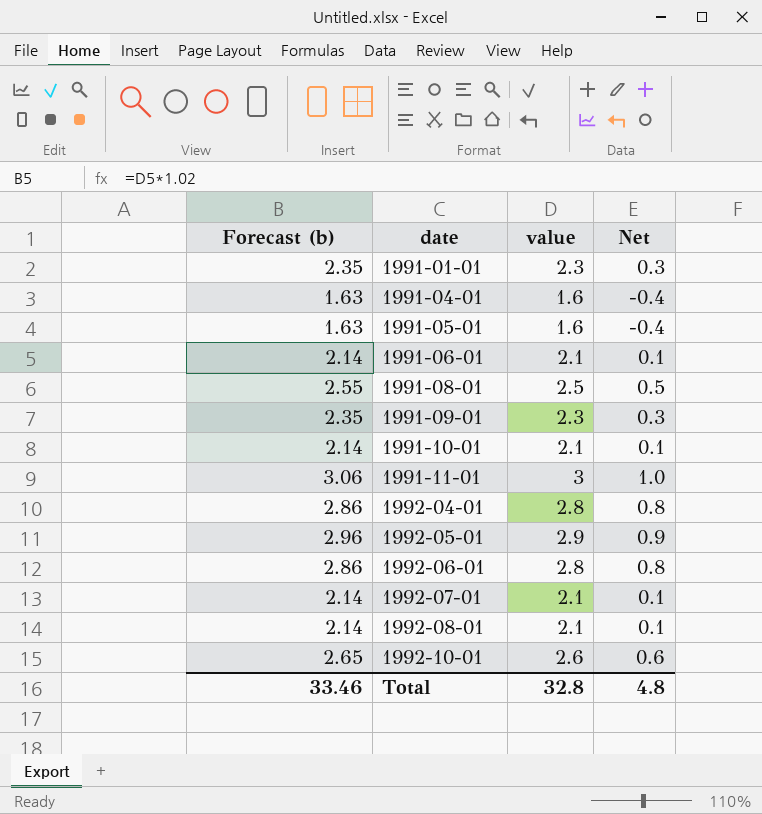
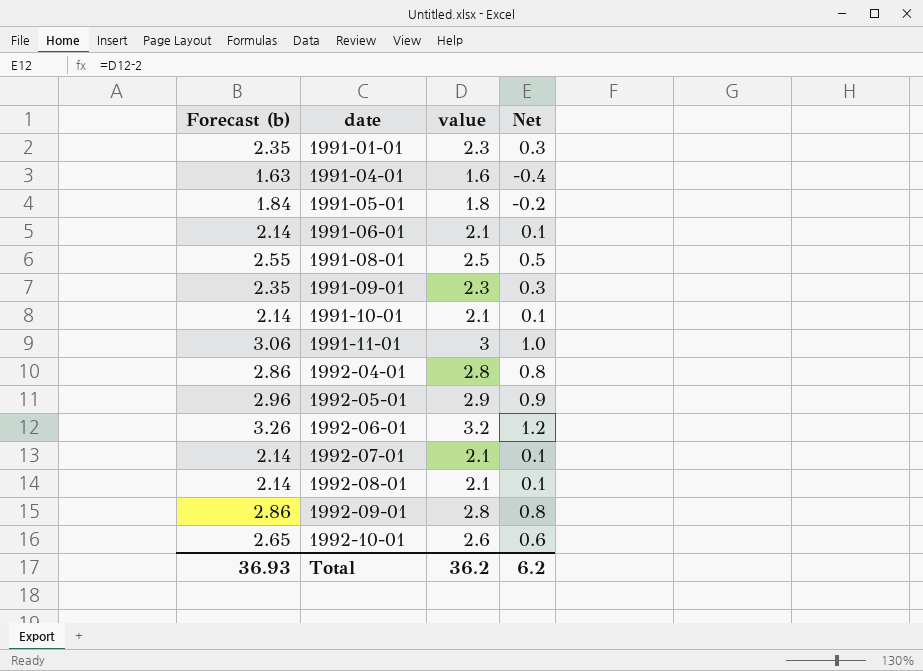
1991-05-01 | Forecast (b): 1.63 -> 1.84
1991-05-01 | value: 1.6 -> 1.8
1991-05-01 | Net: -0.4 -> -0.2
1992-06-01 | Forecast (b): 2.86 -> 3.26
1992-06-01 | value: 2.8 -> 3.2
1992-06-01 | Net: 0.8 -> 1.2
row 1992-09-01: none -> 2.86 | 2.8 | 0.8
Total | Forecast (b): 33.46 -> 36.93
Total | value: 32.8 -> 36.2
Total | Net: 4.8 -> 6.2

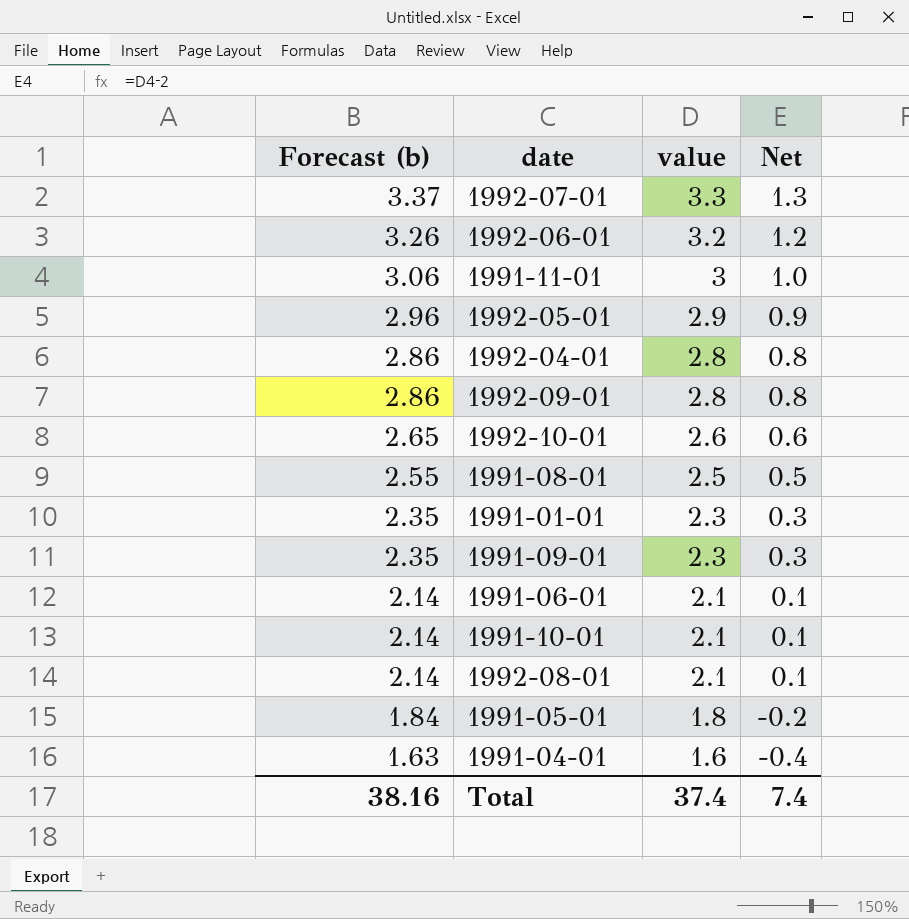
row order: date ascending -> Forecast (b) descending
1992-07-01 | Forecast (b): 2.14 -> 3.37
1992-07-01 | value: 2.1 -> 3.3
1992-07-01 | Net: 0.1 -> 1.3
Total | Forecast (b): 36.93 -> 38.16
Total | value: 36.2 -> 37.4
Total | Net: 6.2 -> 7.4

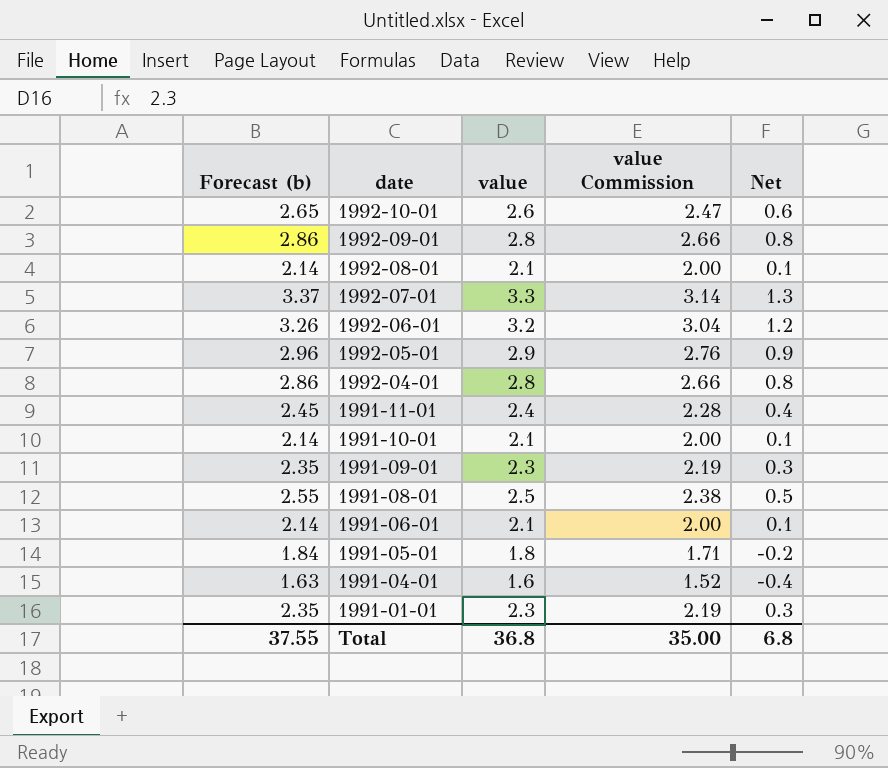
row order: Forecast (b) descending -> date descending
column value Commission | formula: none -> [value] * 0.95
1991-11-01 | Forecast (b): 3.06 -> 2.45
1991-11-01 | value: 3 -> 2.4
1991-11-01 | Net: 1.0 -> 0.4
Total | Forecast (b): 38.16 -> 37.55
Total | value: 37.4 -> 36.8
Total | Net: 7.4 -> 6.8

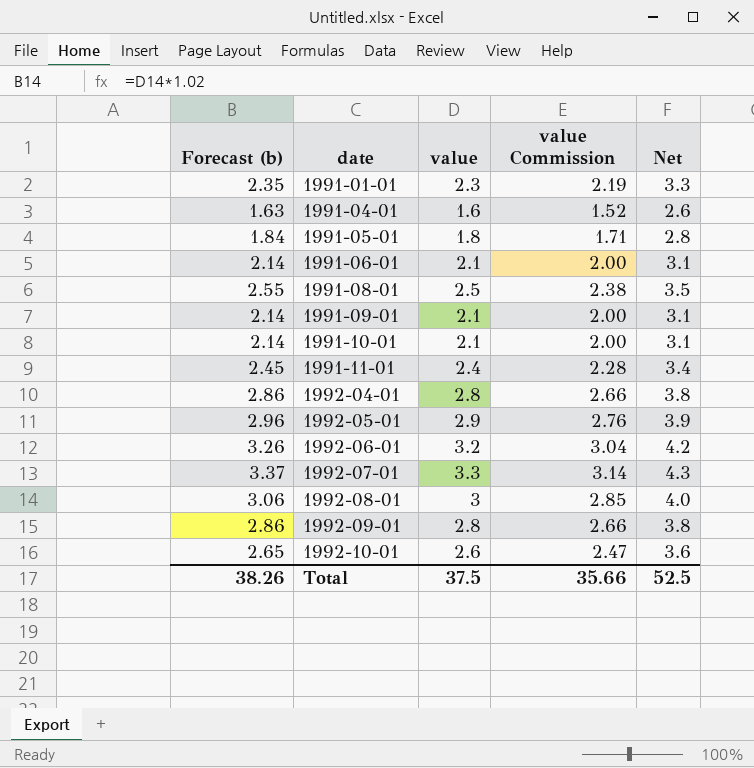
row order: date descending -> date ascending
column Net | formula: [value] - 2 -> [value] + 1
1991-09-01 | Forecast (b): 2.35 -> 2.14
1991-09-01 | value: 2.3 -> 2.1
1991-09-01 | value Commission: 2.19 -> 2.00
1992-08-01 | Forecast (b): 2.14 -> 3.06
1992-08-01 | value: 2.1 -> 3
1992-08-01 | value Commission: 2.00 -> 2.85
Total | Forecast (b): 37.55 -> 38.26
Total | value: 36.8 -> 37.5
Total | value Commission: 35.00 -> 35.66
Total | Net: 6.8 -> 52.5

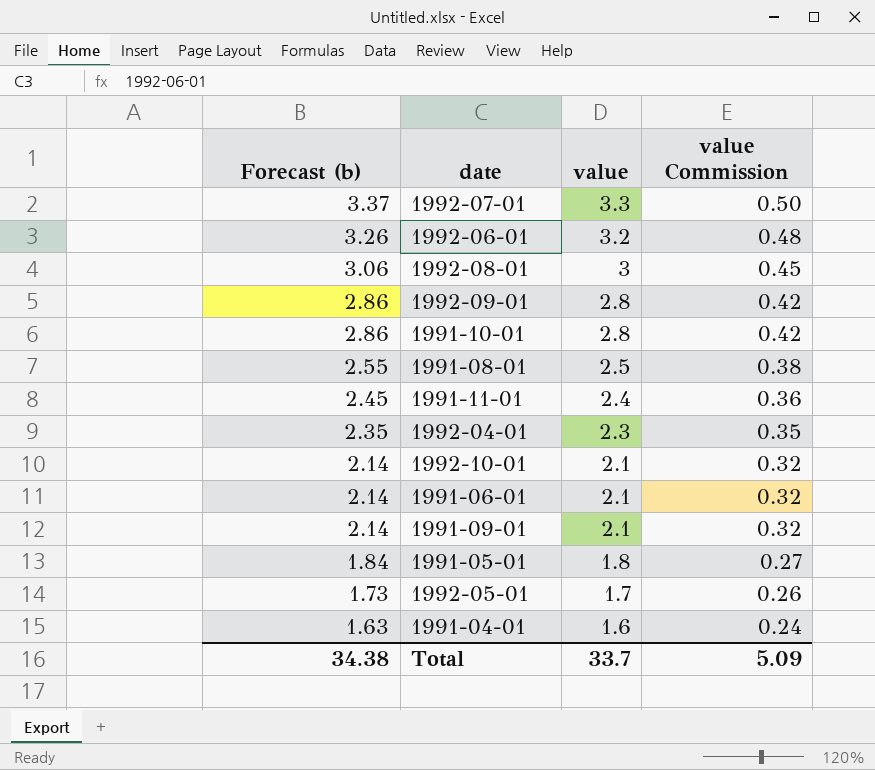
row order: date ascending -> Forecast (b) descending
column Net | formula: [value] + 1 -> none
column value Commission | formula: [value] * 0.95 -> [value] * 0.15
row 1991-01-01: 2.35 | 2.3 | 2.19 | 3.3 -> none
1991-10-01 | Forecast (b): 2.14 -> 2.86
1991-10-01 | value: 2.1 -> 2.8
1992-04-01 | Forecast (b): 2.86 -> 2.35
1992-04-01 | value: 2.8 -> 2.3
1992-10-01 | Forecast (b): 2.65 -> 2.14
1992-10-01 | value: 2.6 -> 2.1
1992-05-01 | Forecast (b): 2.96 -> 1.73
1992-05-01 | value: 2.9 -> 1.7
Total | Forecast (b): 38.26 -> 34.38
Total | value: 37.5 -> 33.7
Total | value Commission: 35.66 -> 5.09

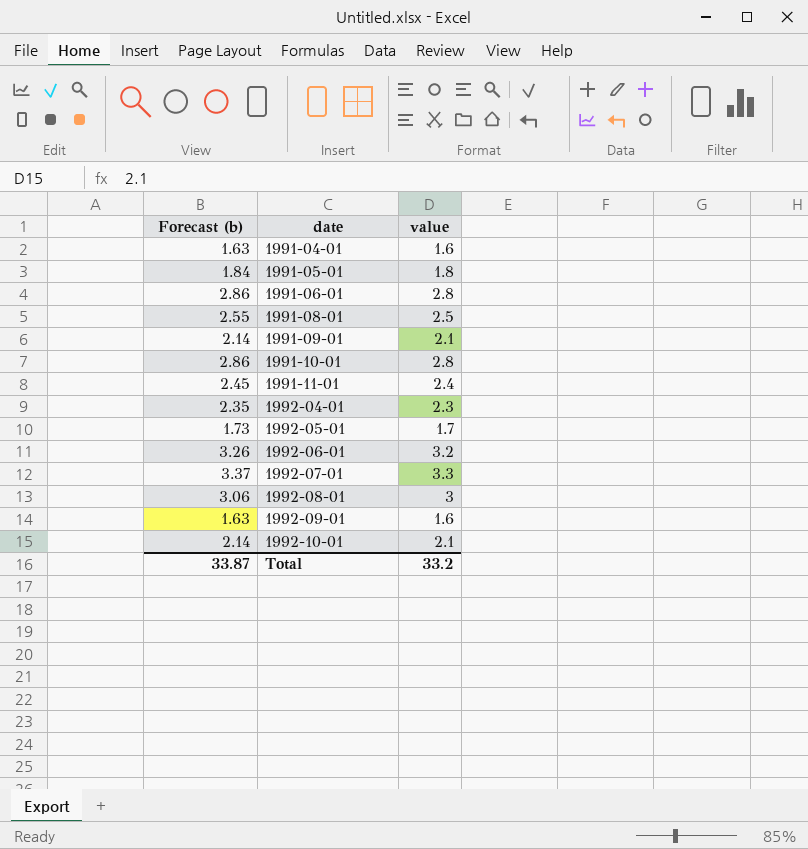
row order: Forecast (b) descending -> date ascending
column value Commission | formula: [value] * 0.15 -> none
1991-06-01 | Forecast (b): 2.14 -> 2.86
1991-06-01 | value: 2.1 -> 2.8
1992-09-01 | Forecast (b): 2.86 -> 1.63
1992-09-01 | value: 2.8 -> 1.6
Total | Forecast (b): 34.38 -> 33.87
Total | value: 33.7 -> 33.2

